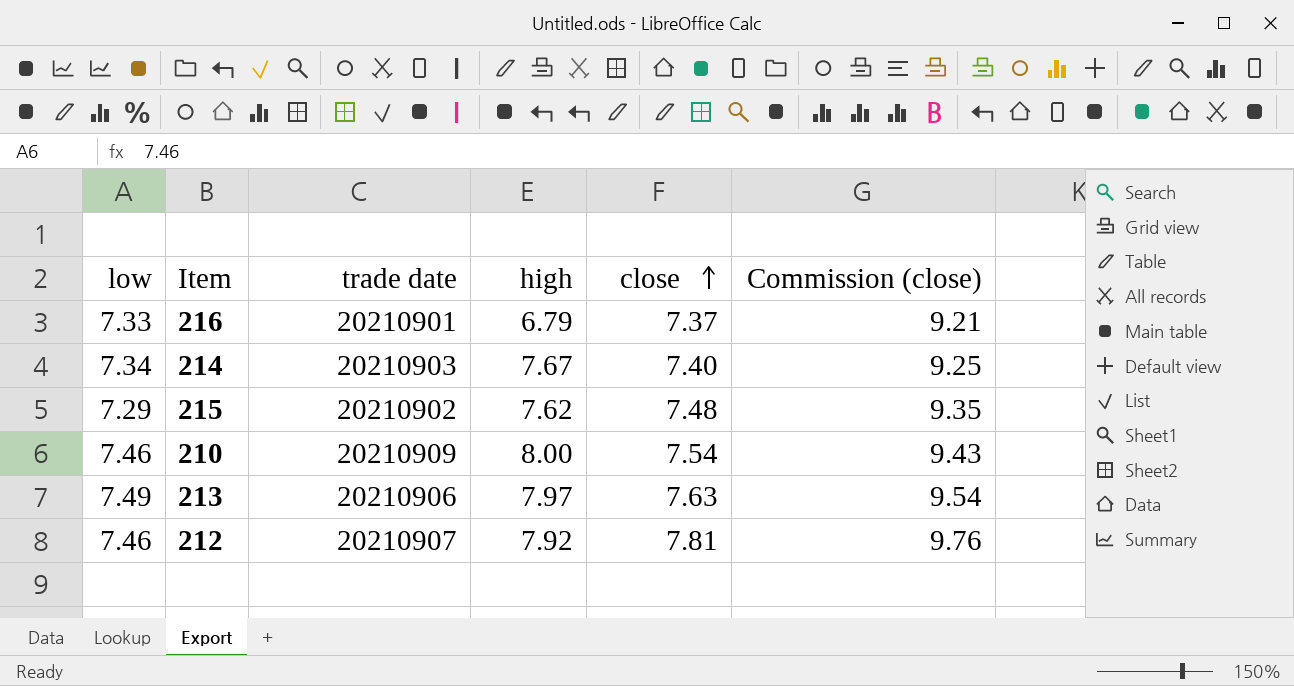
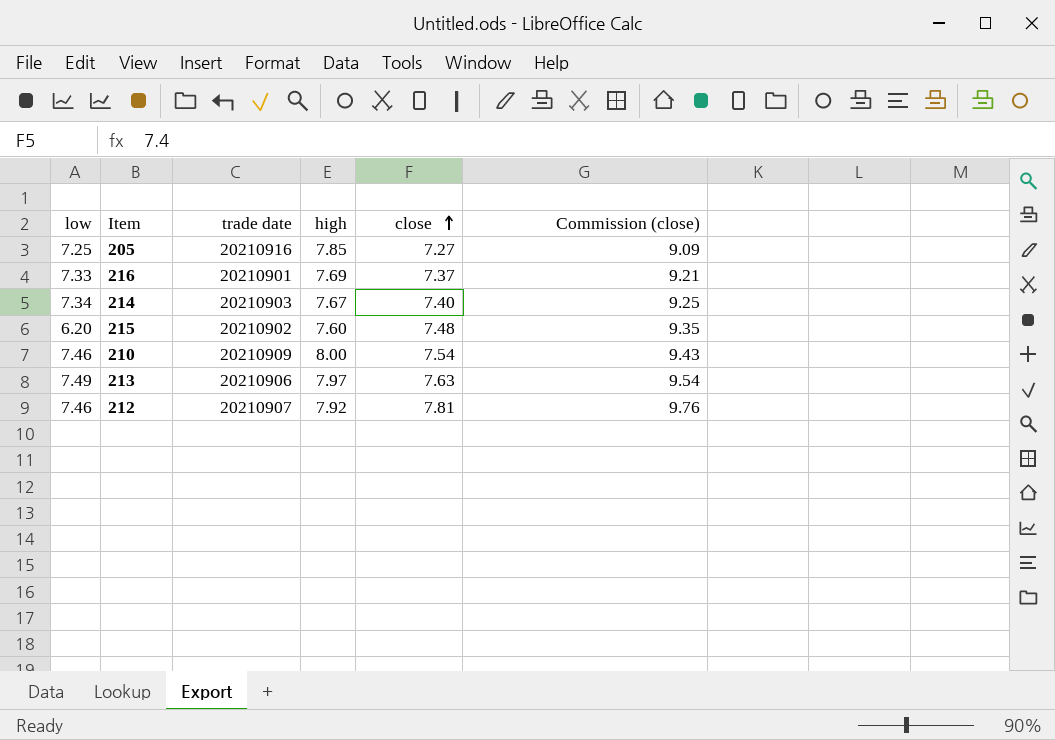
row 205: none -> 7.25 | 20210916 | 7.85 | 7.27 | 9.09
216 | high: 6.79 -> 7.69
215 | low: 7.29 -> 6.20
215 | high: 7.62 -> 7.60

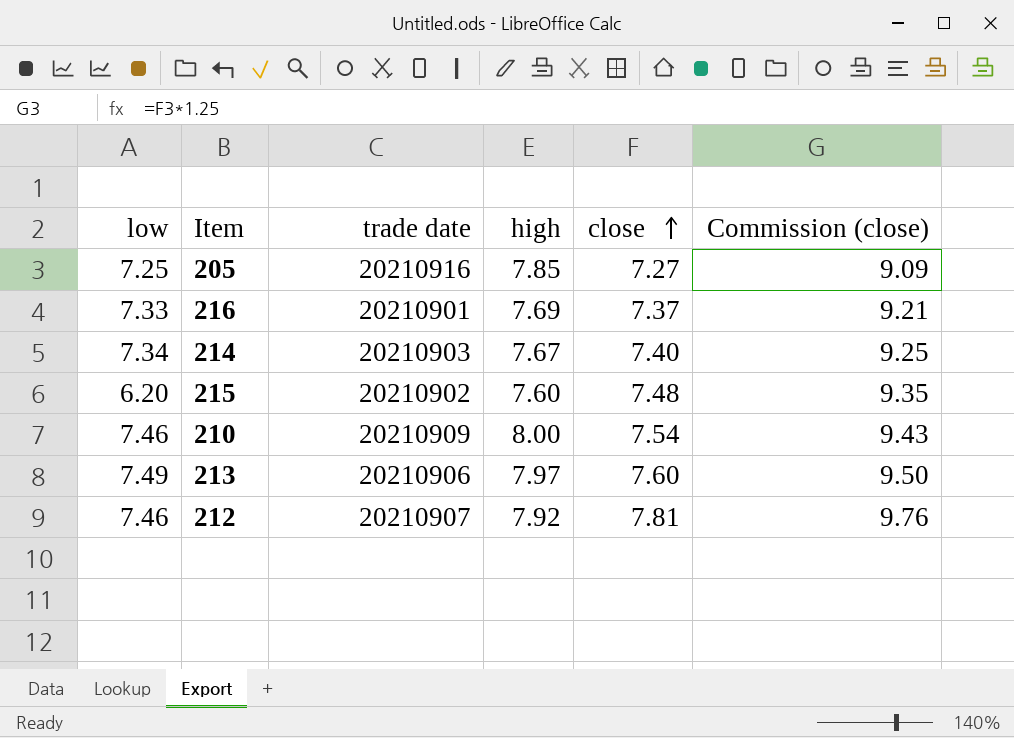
213 | close: 7.63 -> 7.60
213 | Commission (close): 9.54 -> 9.50

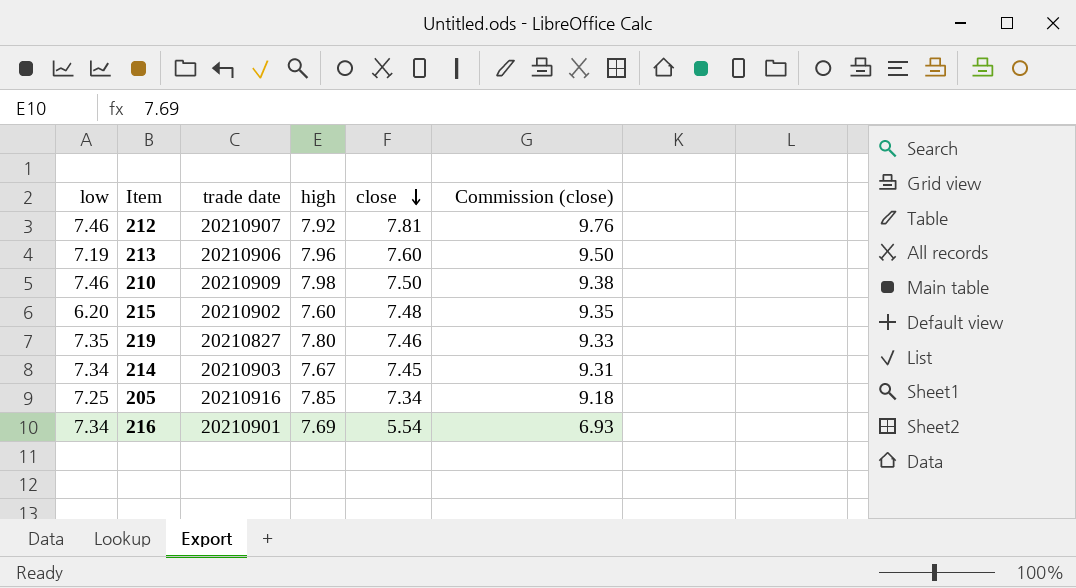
row order: close ascending -> close descending
213 | low: 7.49 -> 7.19
213 | high: 7.97 -> 7.96
210 | high: 8.00 -> 7.98
210 | close: 7.54 -> 7.50
210 | Commission (close): 9.43 -> 9.38
row 219: none -> 7.35 | 20210827 | 7.80 | 7.46 | 9.33
214 | close: 7.40 -> 7.45
214 | Commission (close): 9.25 -> 9.31
205 | close: 7.27 -> 7.34
205 | Commission (close): 9.09 -> 9.18
216 | low: 7.33 -> 7.34
216 | close: 7.37 -> 5.54
216 | Commission (close): 9.21 -> 6.93

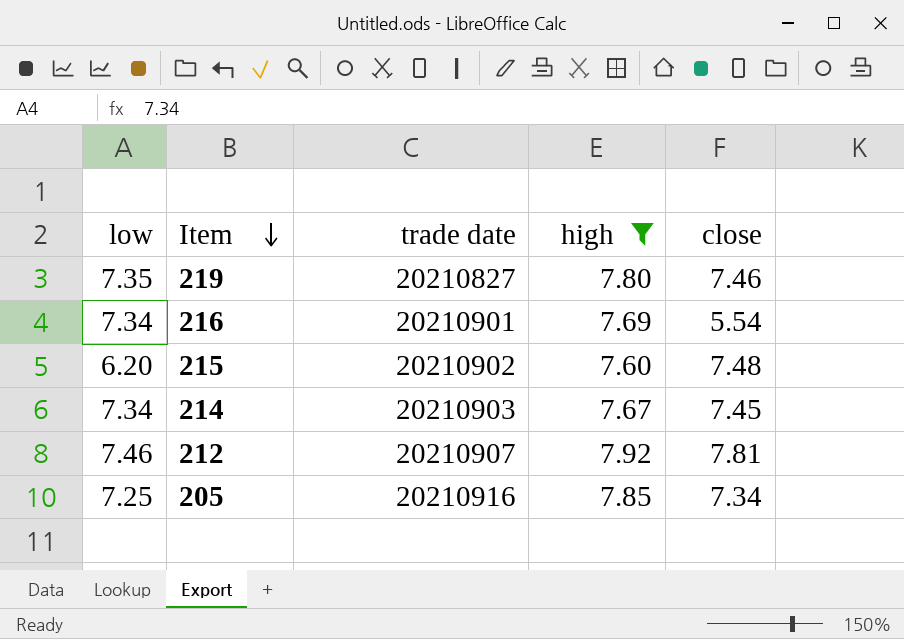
filter: none -> high <= 7.92
row order: close descending -> Item descending
column Commission (close) | formula: [close] * 1.25 -> none

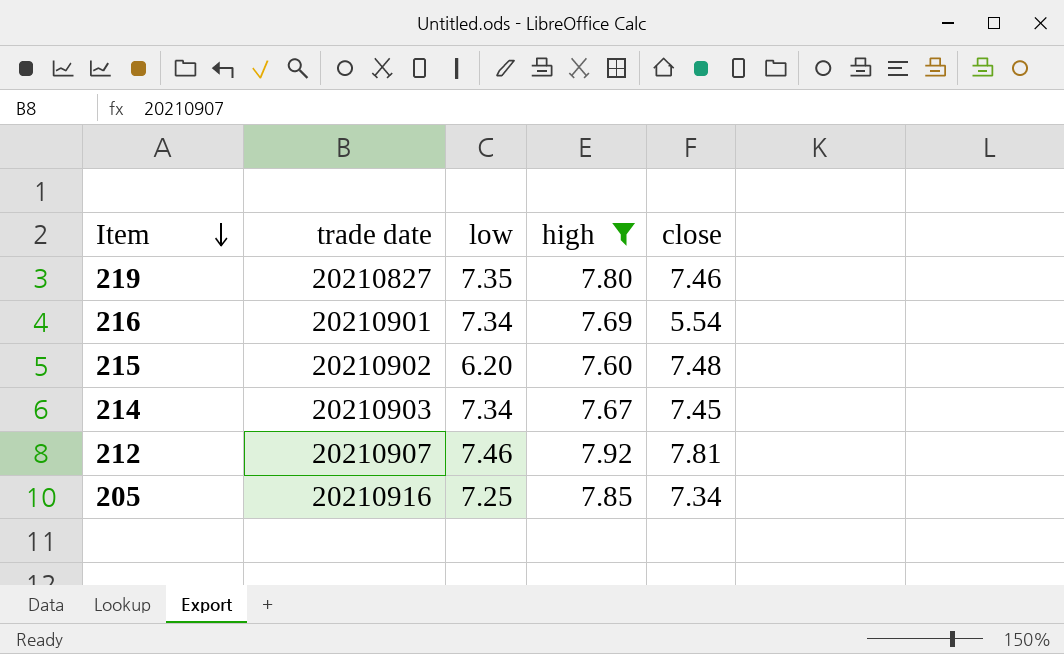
column low | position: 1 -> 3

